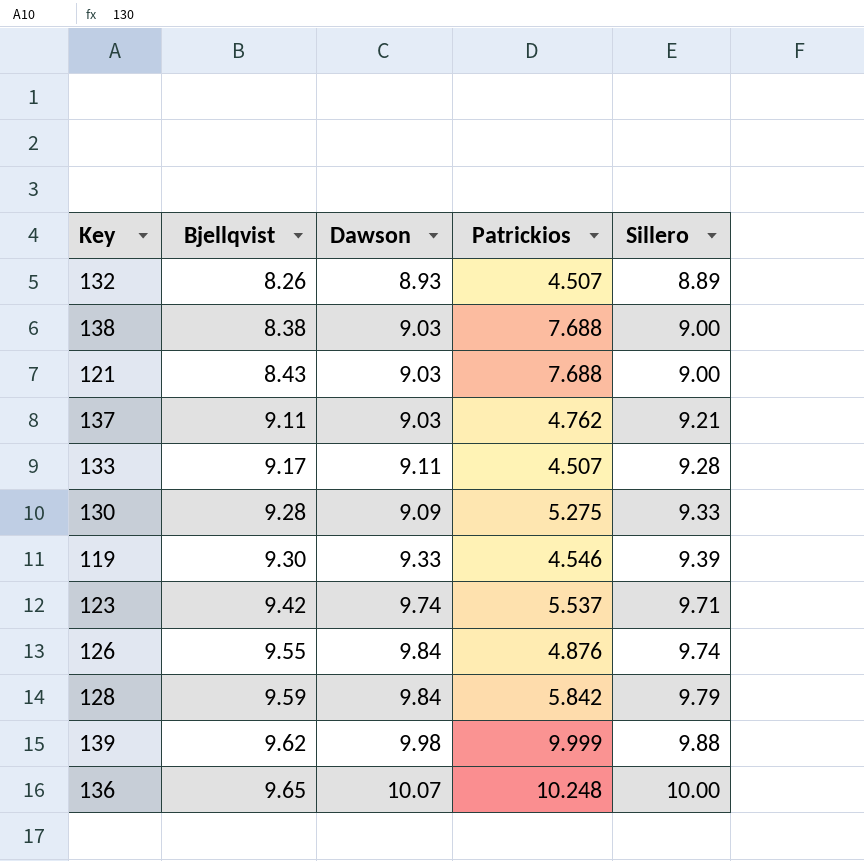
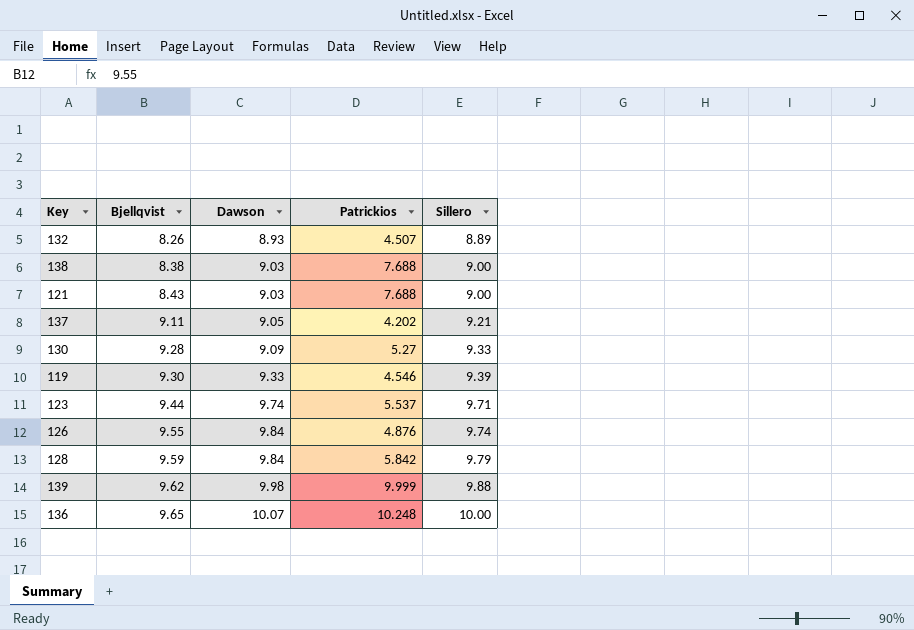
row 133: 9.17 | 9.11 | 4.507 | 9.28 -> none
137 | Dawson: 9.03 -> 9.05
137 | Patrickios: 4.762 -> 4.202
130 | Patrickios: 5.275 -> 5.27
123 | Bjellqvist: 9.42 -> 9.44

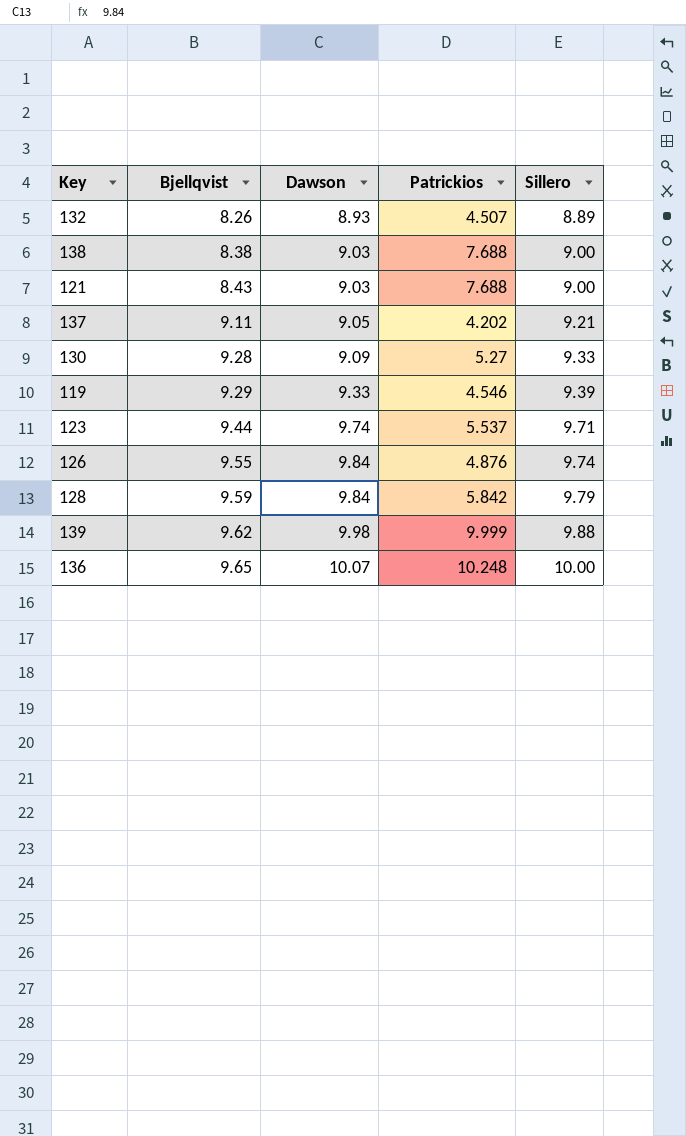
119 | Bjellqvist: 9.30 -> 9.29

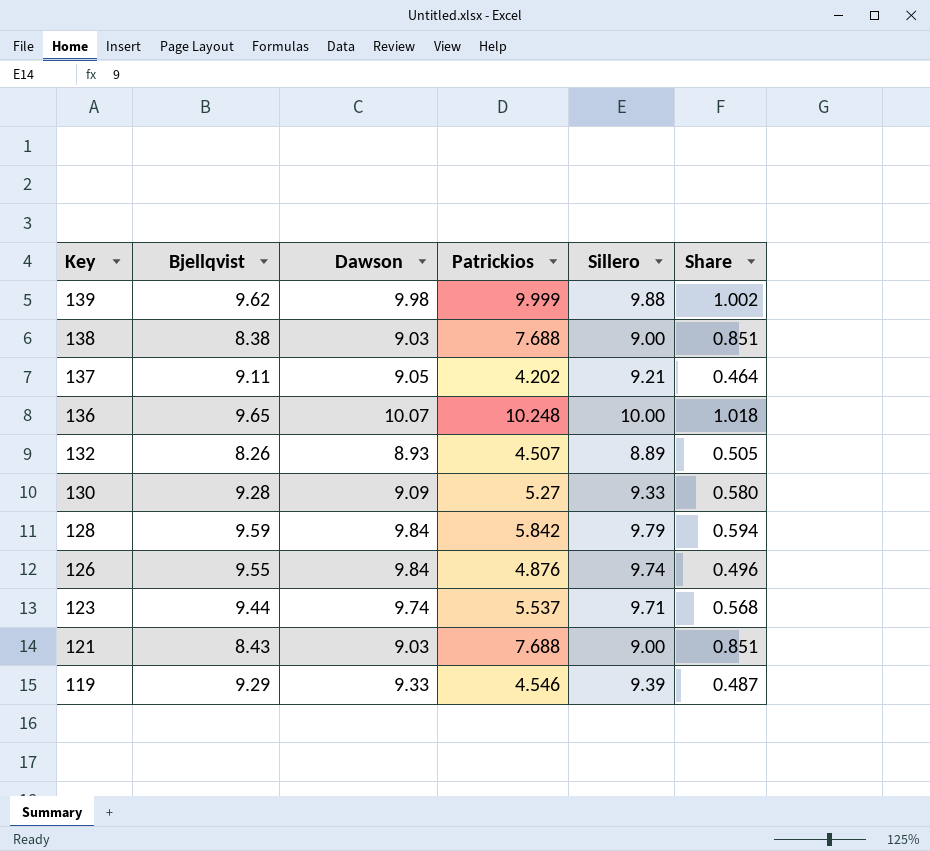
row order: Bjellqvist ascending -> Key descending
column Share | formula: none -> [Patrickios] / [Dawson]

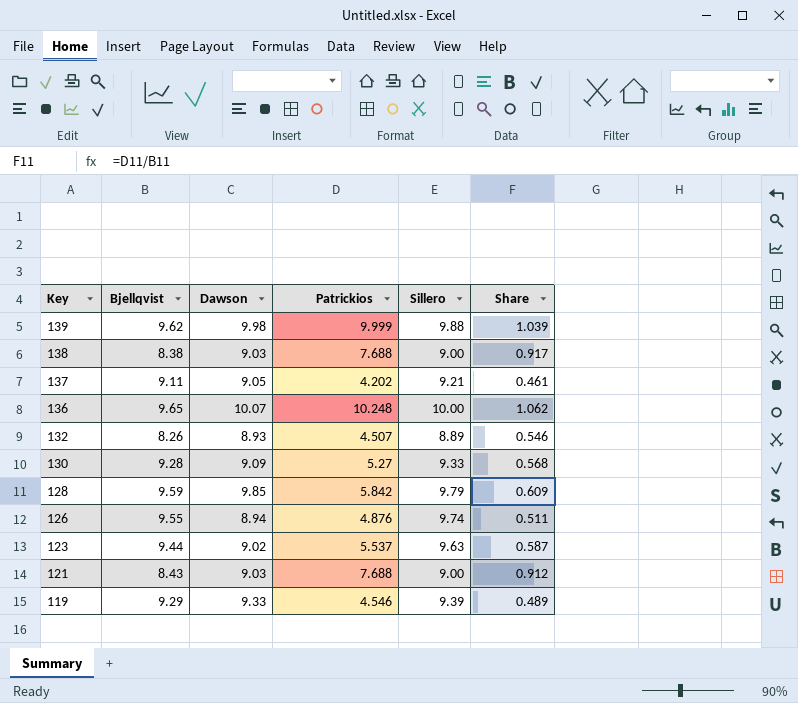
column Share | formula: [Patrickios] / [Dawson] -> [Patrickios] / [Bjellqvist]
128 | Dawson: 9.84 -> 9.85
126 | Dawson: 9.84 -> 8.94
123 | Dawson: 9.74 -> 9.02
123 | Sillero: 9.71 -> 9.63

